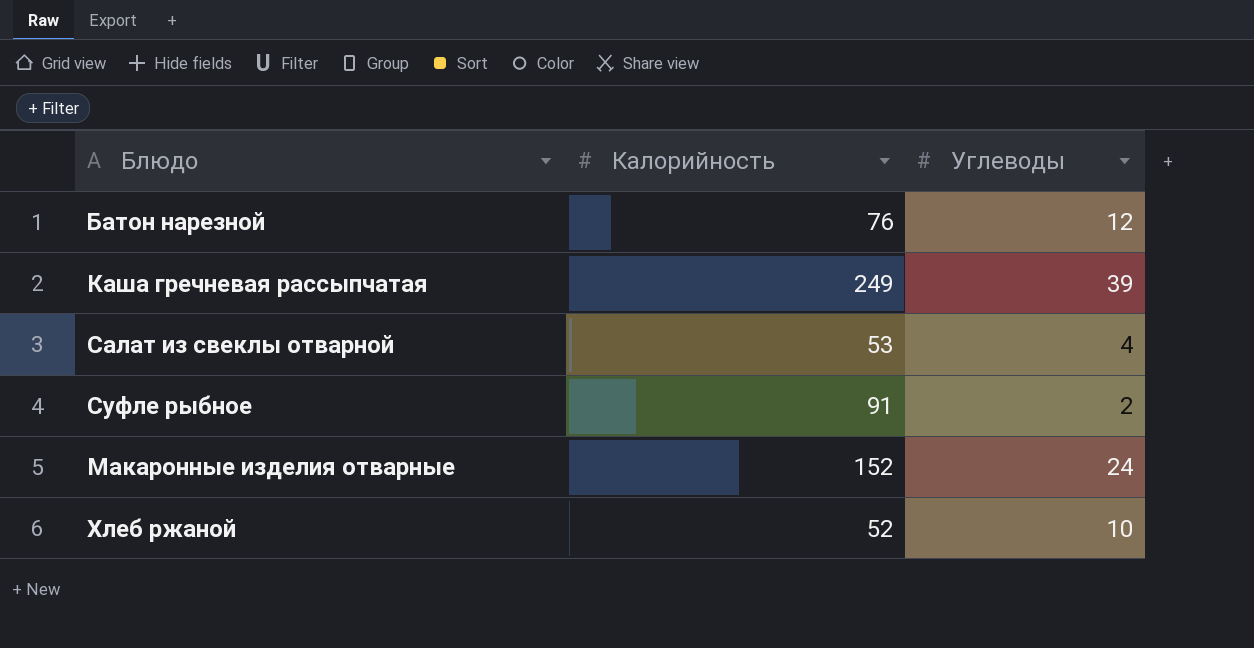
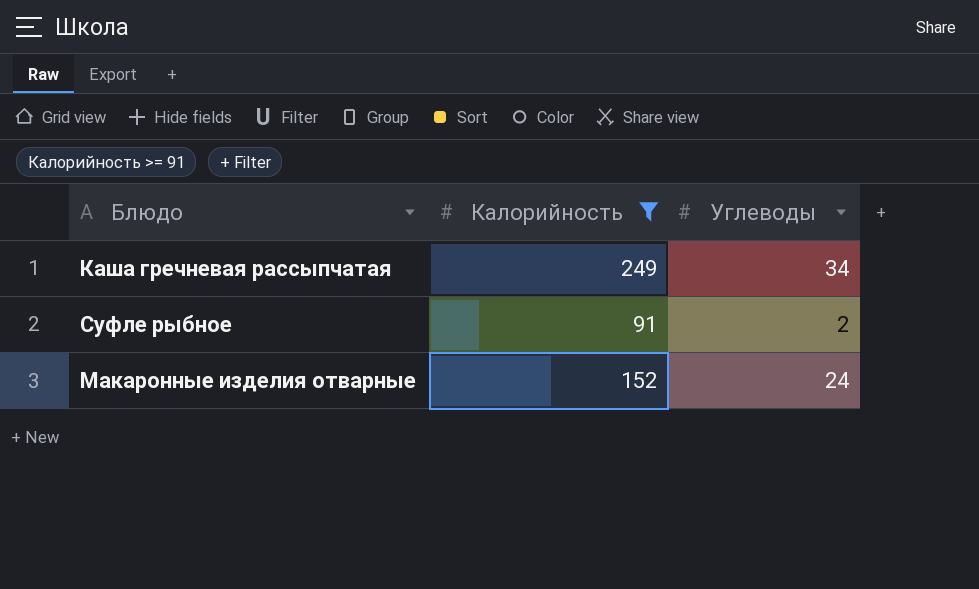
filter: none -> Калорийность >= 91
Каша гречневая рассыпчатая | Углеводы: 39 -> 34

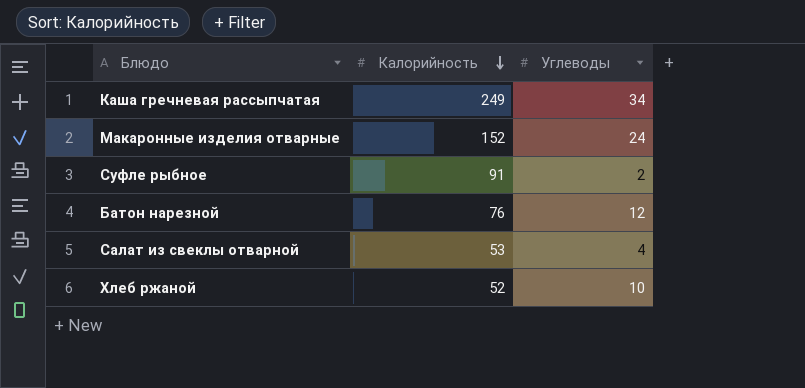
filter: Калорийность >= 91 -> none
row order: none -> Калорийность descending

